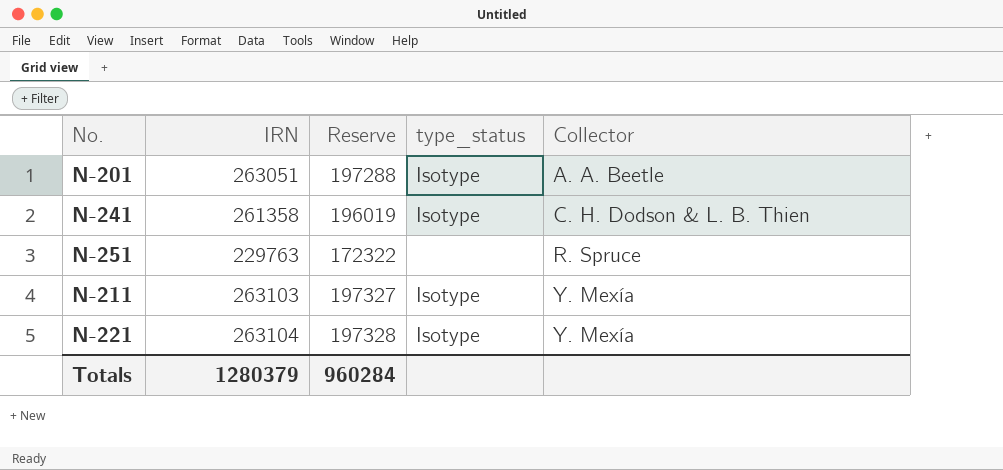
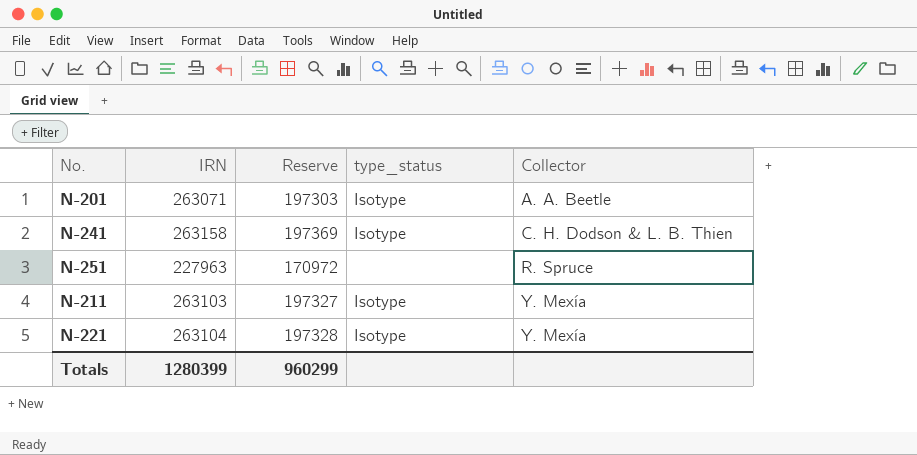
N-201 | IRN: 263051 -> 263071
N-201 | Reserve: 197288 -> 197303
N-241 | IRN: 261358 -> 263158
N-241 | Reserve: 196019 -> 197369
N-251 | IRN: 229763 -> 227963
N-251 | Reserve: 172322 -> 170972
Totals | IRN: 1280379 -> 1280399
Totals | Reserve: 960284 -> 960299

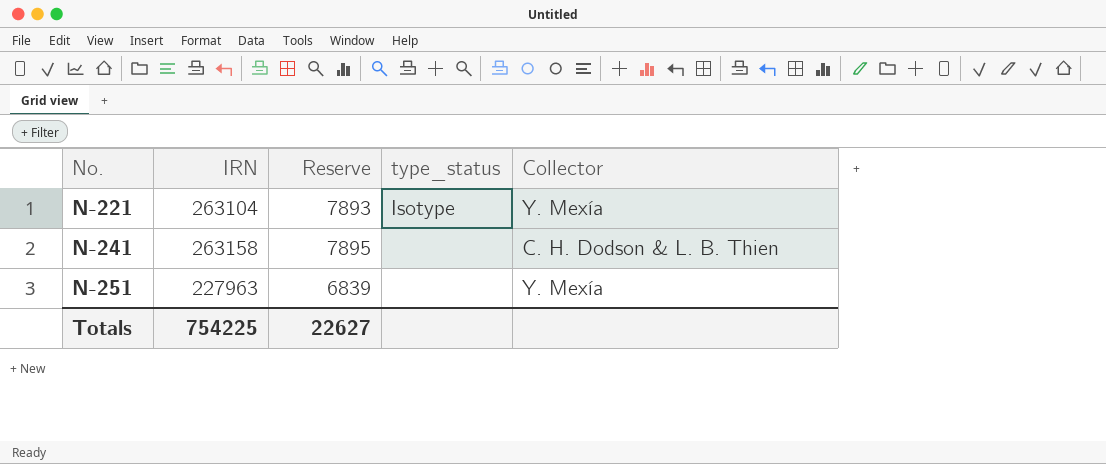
row order: Collector ascending -> No. ascending
column Reserve | formula: [IRN] * 0.75 -> [IRN] * 0.03
row N-201: 263071 | 197303 | Isotype | A. A. Beetle -> none
row N-211: 263103 | 197327 | Isotype | Y. Mexía -> none
N-241 | type_status: Isotype -> none
N-251 | Collector: R. Spruce -> Y. Mexía
Totals | IRN: 1280399 -> 754225
Totals | Reserve: 960299 -> 22627

